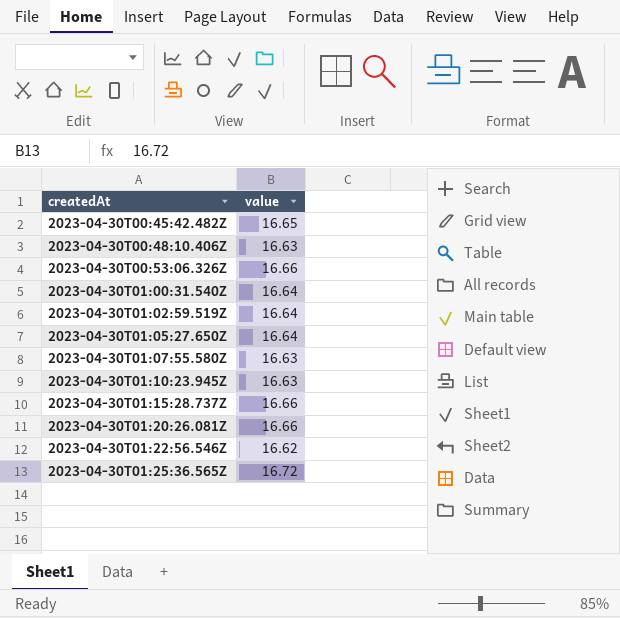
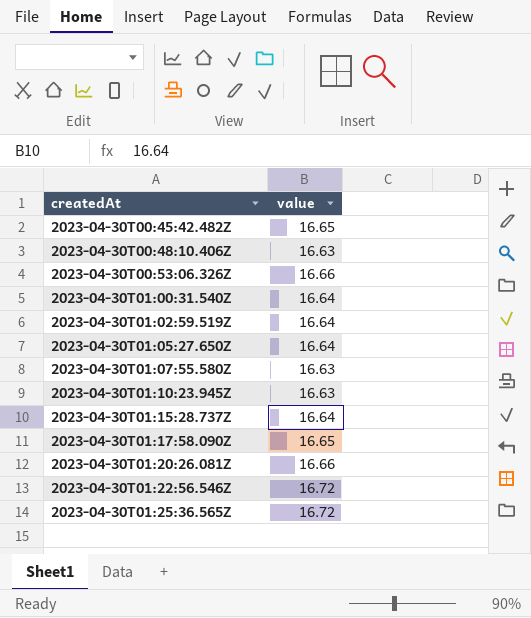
2023-04-30T01:15:28.737Z | value: 16.66 -> 16.64
row 2023-04-30T01:17:58.090Z: none -> 16.65
2023-04-30T01:22:56.546Z | value: 16.62 -> 16.72

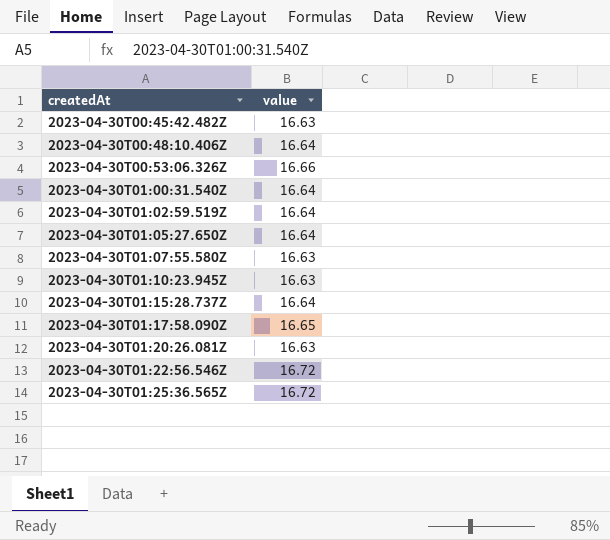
2023-04-30T00:45:42.482Z | value: 16.65 -> 16.63
2023-04-30T00:48:10.406Z | value: 16.63 -> 16.64
2023-04-30T01:20:26.081Z | value: 16.66 -> 16.63

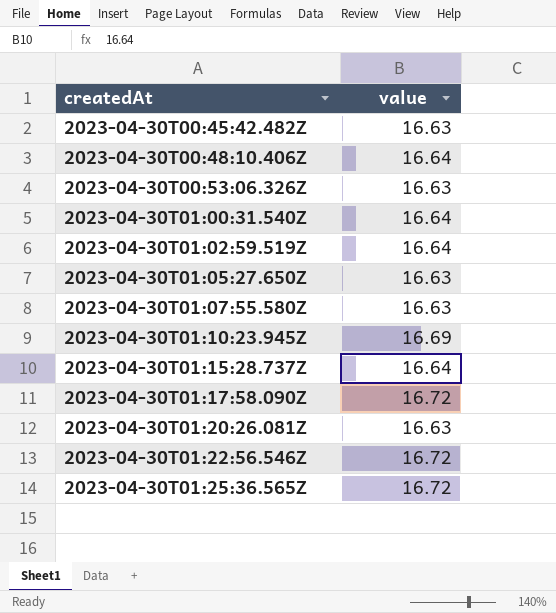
2023-04-30T00:53:06.326Z | value: 16.66 -> 16.63
2023-04-30T01:05:27.650Z | value: 16.64 -> 16.63
2023-04-30T01:10:23.945Z | value: 16.63 -> 16.69
2023-04-30T01:17:58.090Z | value: 16.65 -> 16.72

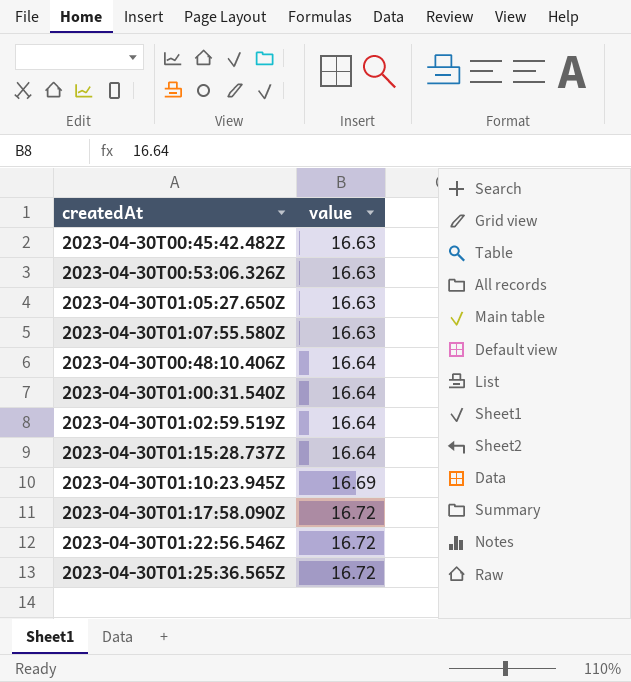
row order: createdAt ascending -> value ascending
row 2023-04-30T01:20:26.081Z: 16.63 -> none

